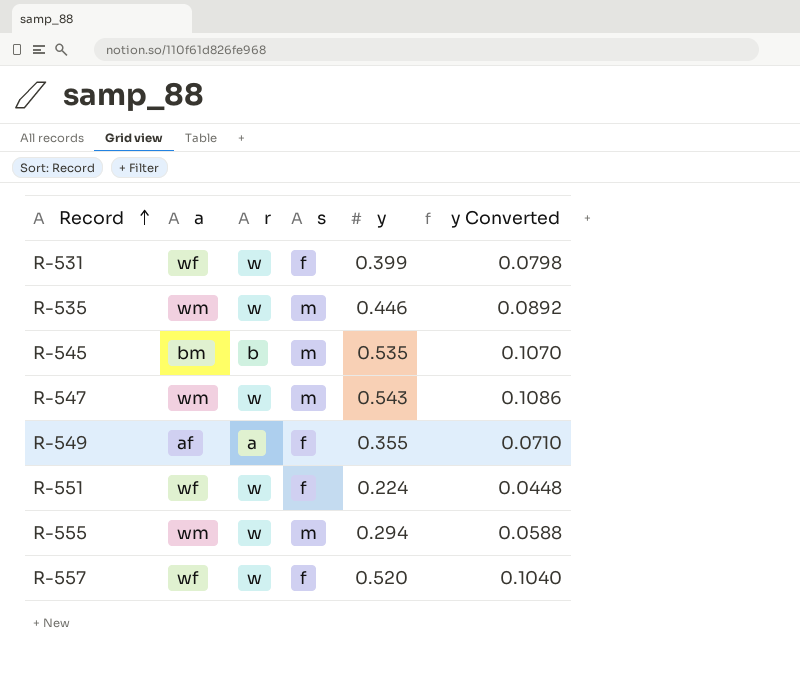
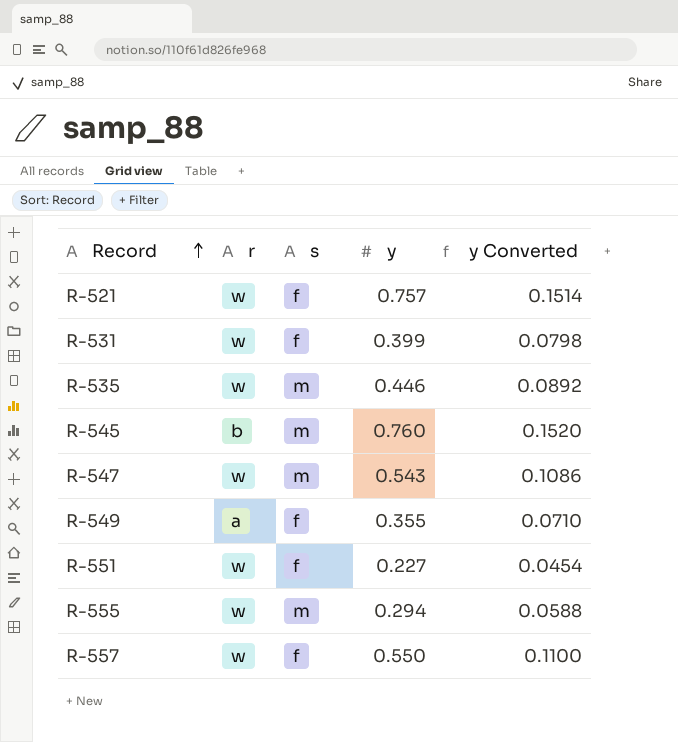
column a | position: 2 -> none
row R-521: none -> w | f | 0.757 | 0.1514
R-545 | y: 0.535 -> 0.760
R-545 | y Converted: 0.1070 -> 0.1520
R-551 | y: 0.224 -> 0.227
R-551 | y Converted: 0.0448 -> 0.0454
R-557 | y: 0.520 -> 0.550
R-557 | y Converted: 0.1040 -> 0.1100

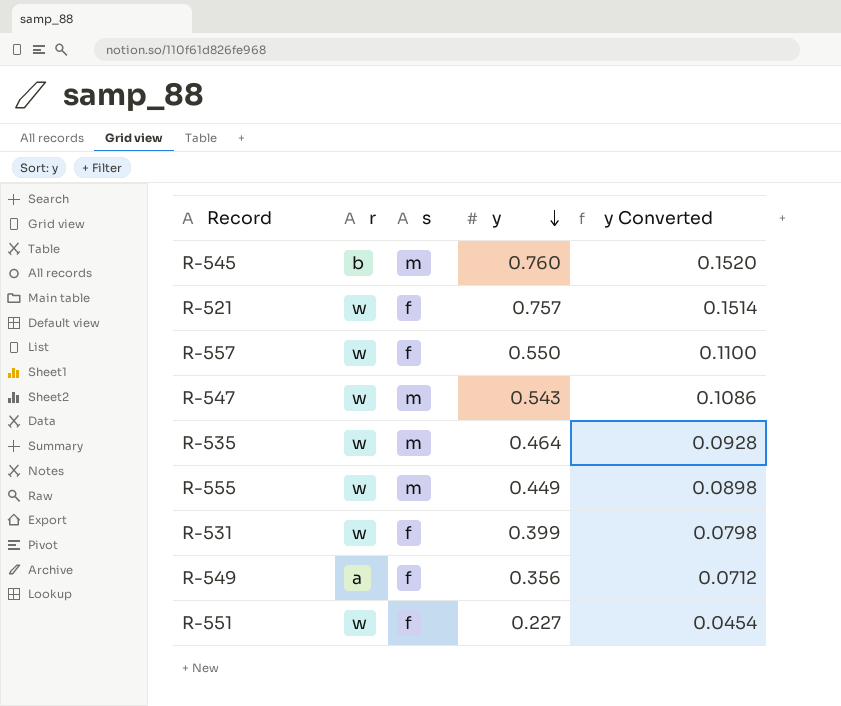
row order: Record ascending -> y descending
R-535 | y: 0.446 -> 0.464
R-535 | y Converted: 0.0892 -> 0.0928
R-555 | y: 0.294 -> 0.449
R-555 | y Converted: 0.0588 -> 0.0898
R-549 | y: 0.355 -> 0.356
R-549 | y Converted: 0.0710 -> 0.0712

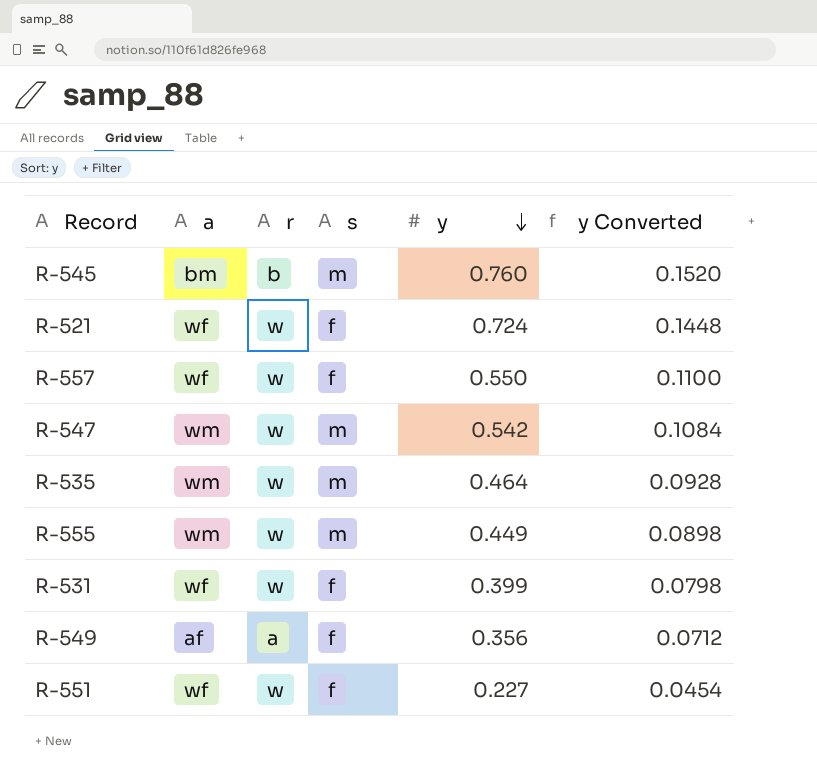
column a | position: none -> 2
R-521 | y: 0.757 -> 0.724
R-521 | y Converted: 0.1514 -> 0.1448
R-547 | y: 0.543 -> 0.542
R-547 | y Converted: 0.1086 -> 0.1084

